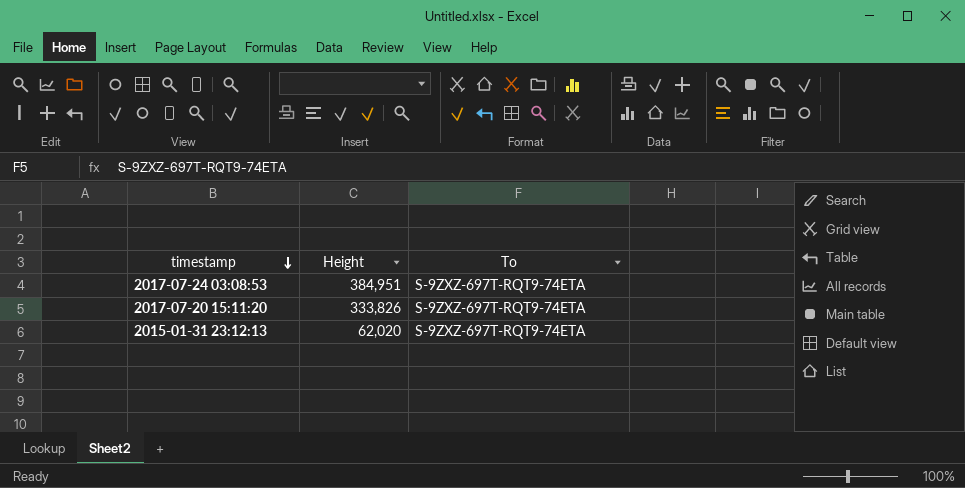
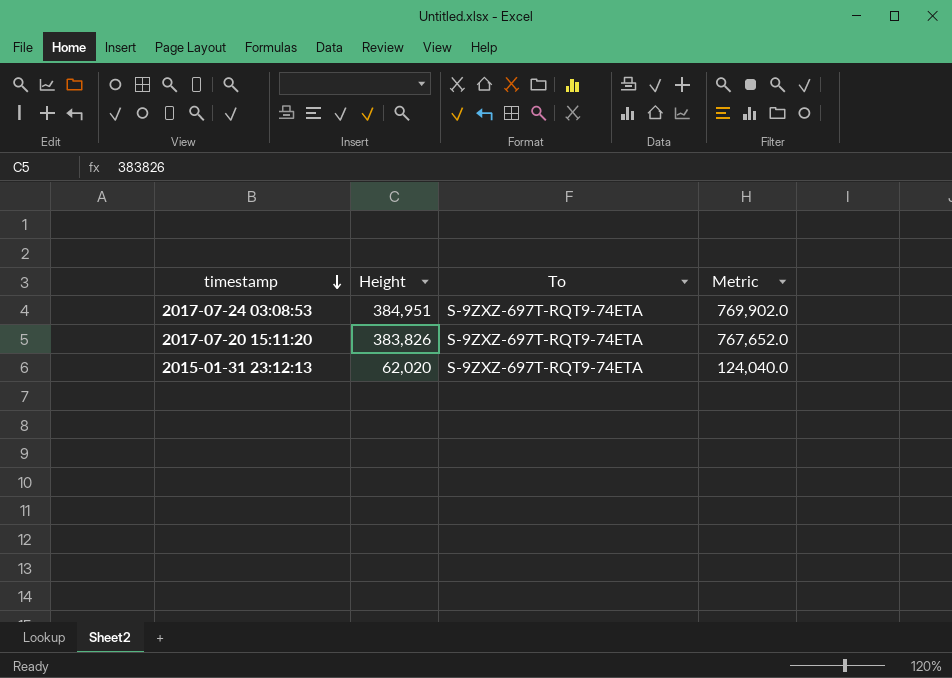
column Metric | formula: none -> [Height] * 2
2017-07-20 15:11:20 | Height: 333,826 -> 383,826

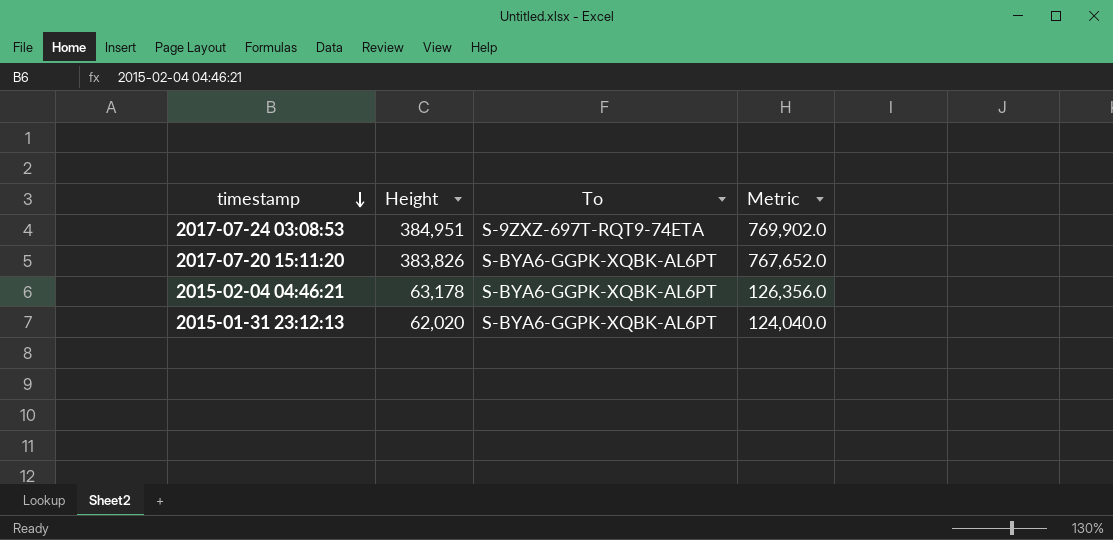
2017-07-20 15:11:20 | To: S-9ZXZ-697T-RQT9-74ETA -> S-BYA6-GGPK-XQBK-AL6PT
row 2015-02-04 04:46:21: none -> 63,178 | S-BYA6-GGPK-XQBK-AL6PT | 126,356.0
2015-01-31 23:12:13 | To: S-9ZXZ-697T-RQT9-74ETA -> S-BYA6-GGPK-XQBK-AL6PT

